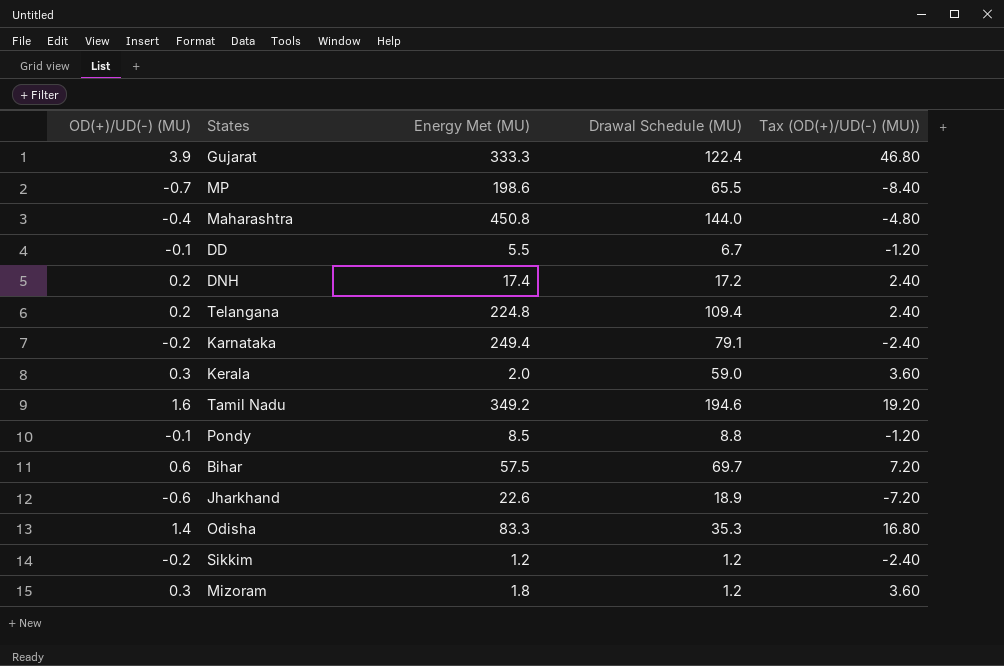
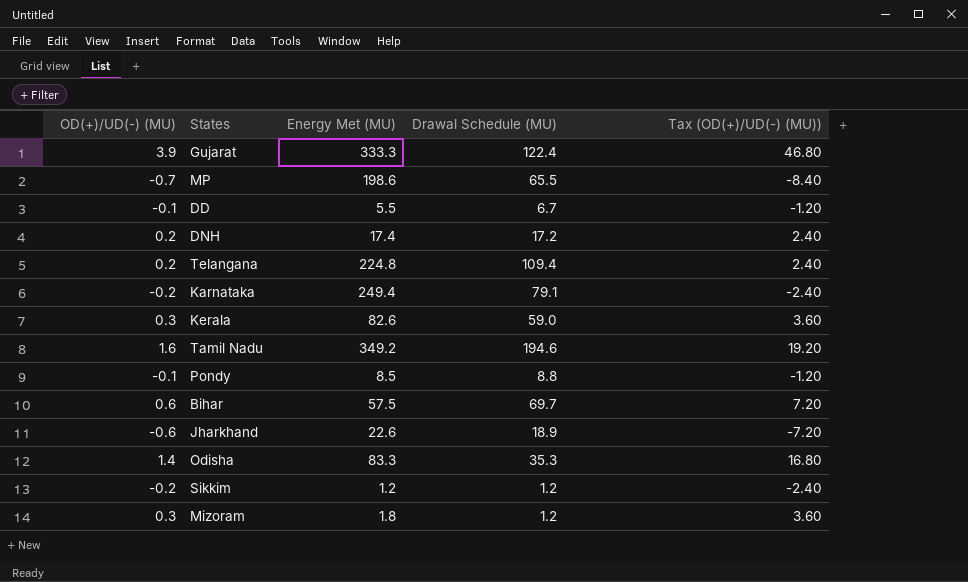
row Maharashtra: -0.4 | 450.8 | 144.0 | -4.80 -> none
Kerala | Energy Met (MU): 2.0 -> 82.6

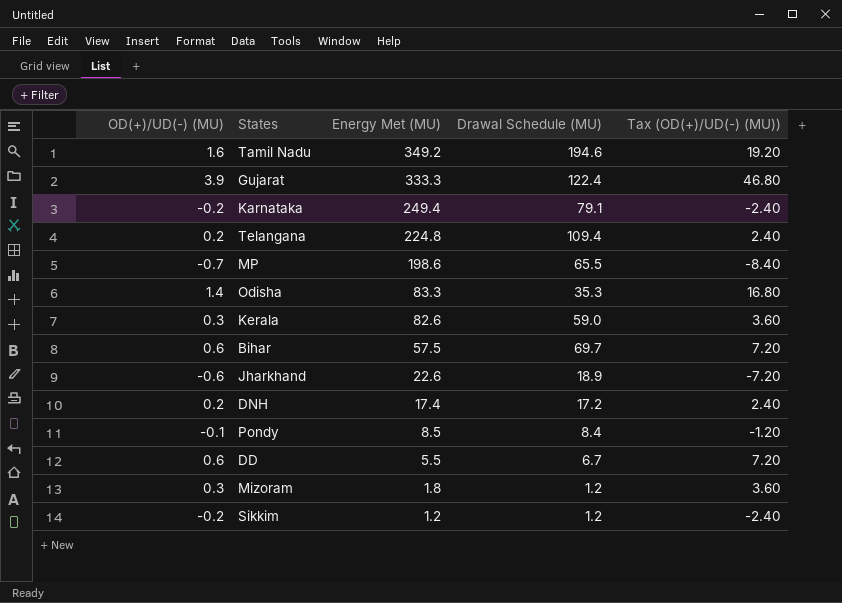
row order: none -> Energy Met (MU) descending
Pondy | Drawal Schedule (MU): 8.8 -> 8.4
DD | OD(+)/UD(-) (MU): -0.1 -> 0.6
DD | Tax (OD(+)/UD(-) (MU)): -1.20 -> 7.20

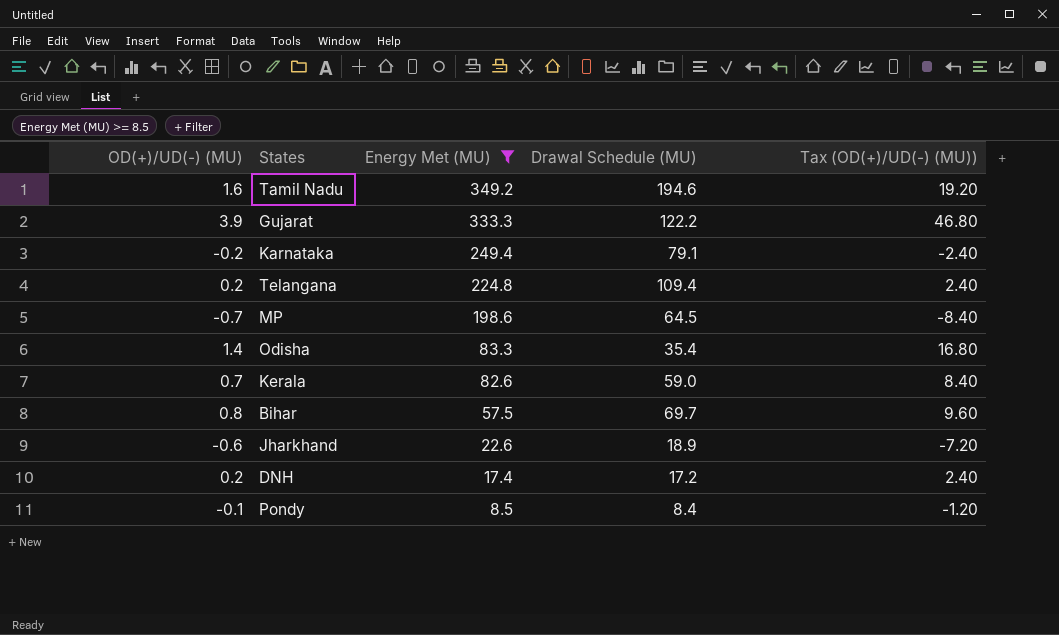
filter: none -> Energy Met (MU) >= 8.5
Gujarat | Drawal Schedule (MU): 122.4 -> 122.2
MP | Drawal Schedule (MU): 65.5 -> 64.5
Odisha | Drawal Schedule (MU): 35.3 -> 35.4
Kerala | OD(+)/UD(-) (MU): 0.3 -> 0.7
Kerala | Tax (OD(+)/UD(-) (MU)): 3.60 -> 8.40
Bihar | OD(+)/UD(-) (MU): 0.6 -> 0.8
Bihar | Tax (OD(+)/UD(-) (MU)): 7.20 -> 9.60

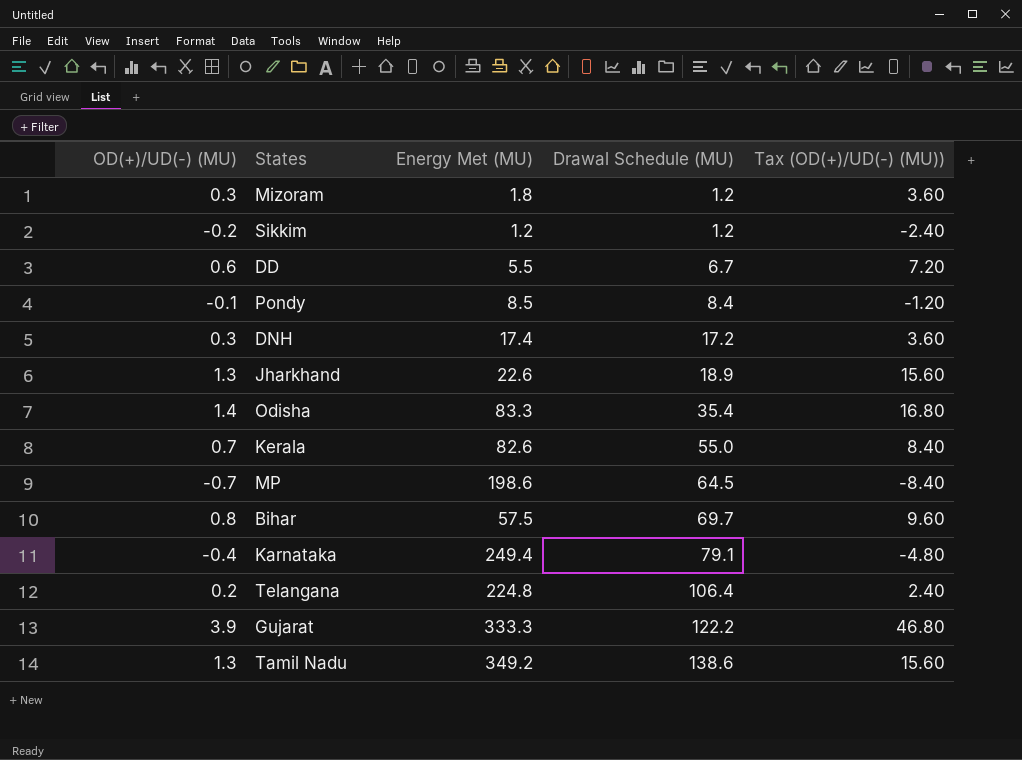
filter: Energy Met (MU) >= 8.5 -> none
row order: Energy Met (MU) descending -> Drawal Schedule (MU) ascending
DNH | OD(+)/UD(-) (MU): 0.2 -> 0.3
DNH | Tax (OD(+)/UD(-) (MU)): 2.40 -> 3.60
Jharkhand | OD(+)/UD(-) (MU): -0.6 -> 1.3
Jharkhand | Tax (OD(+)/UD(-) (MU)): -7.20 -> 15.60
Kerala | Drawal Schedule (MU): 59.0 -> 55.0
Karnataka | OD(+)/UD(-) (MU): -0.2 -> -0.4
Karnataka | Tax (OD(+)/UD(-) (MU)): -2.40 -> -4.80
Telangana | Drawal Schedule (MU): 109.4 -> 106.4
Tamil Nadu | OD(+)/UD(-) (MU): 1.6 -> 1.3
Tamil Nadu | Drawal Schedule (MU): 194.6 -> 138.6
Tamil Nadu | Tax (OD(+)/UD(-) (MU)): 19.20 -> 15.60

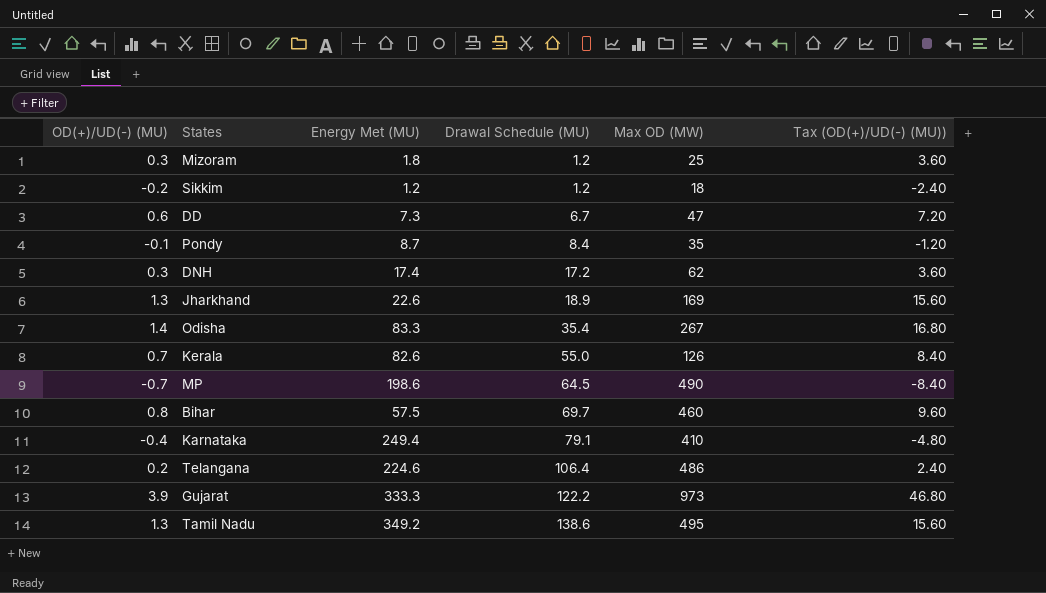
column Max OD (MW) | position: none -> 5
DD | Energy Met (MU): 5.5 -> 7.3
Pondy | Energy Met (MU): 8.5 -> 8.7
Telangana | Energy Met (MU): 224.8 -> 224.6

